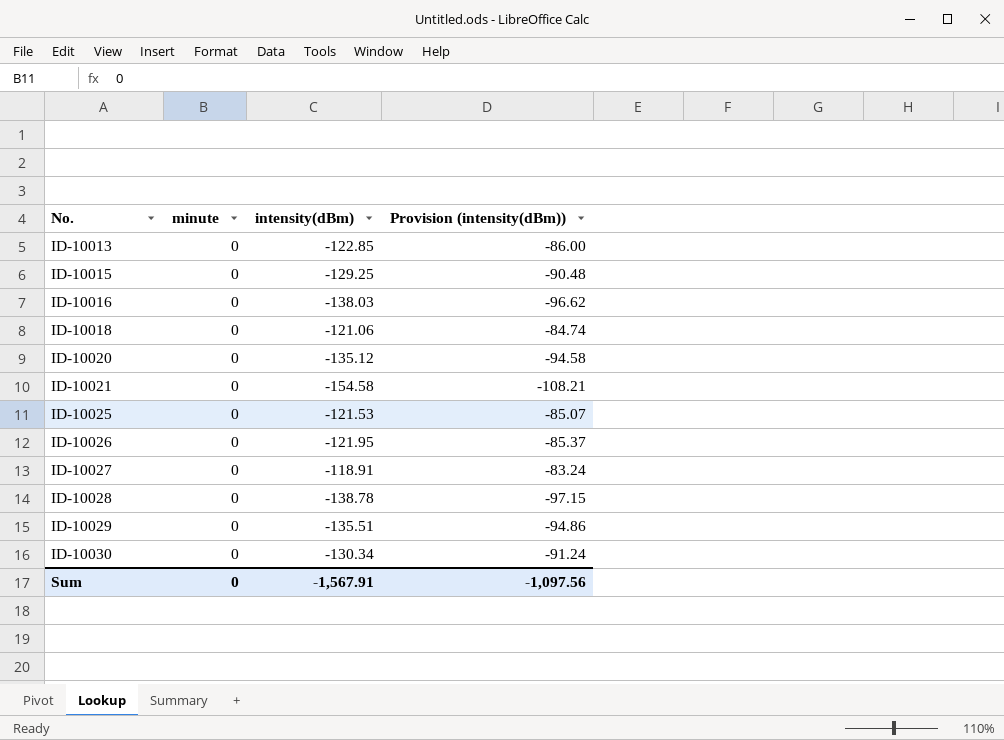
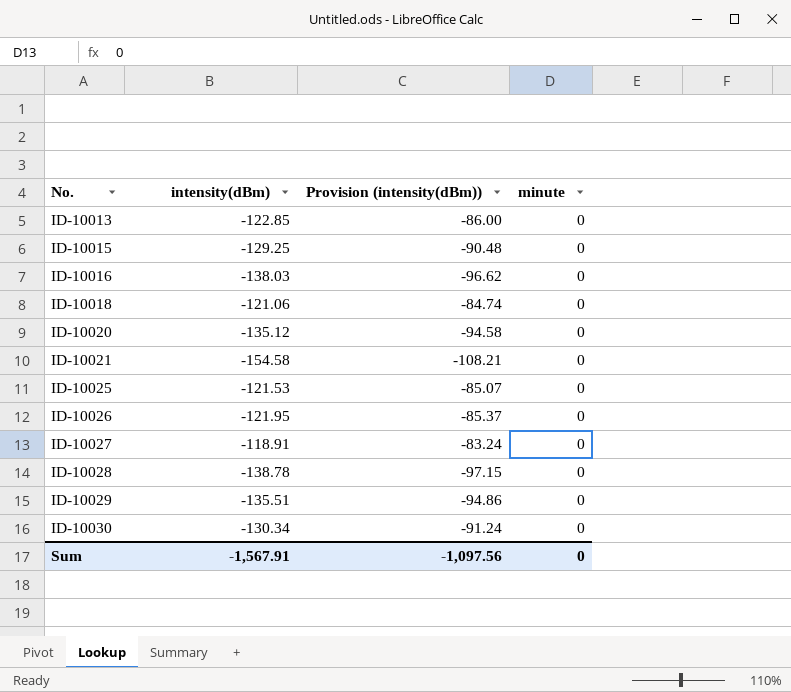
column minute | position: 2 -> 4

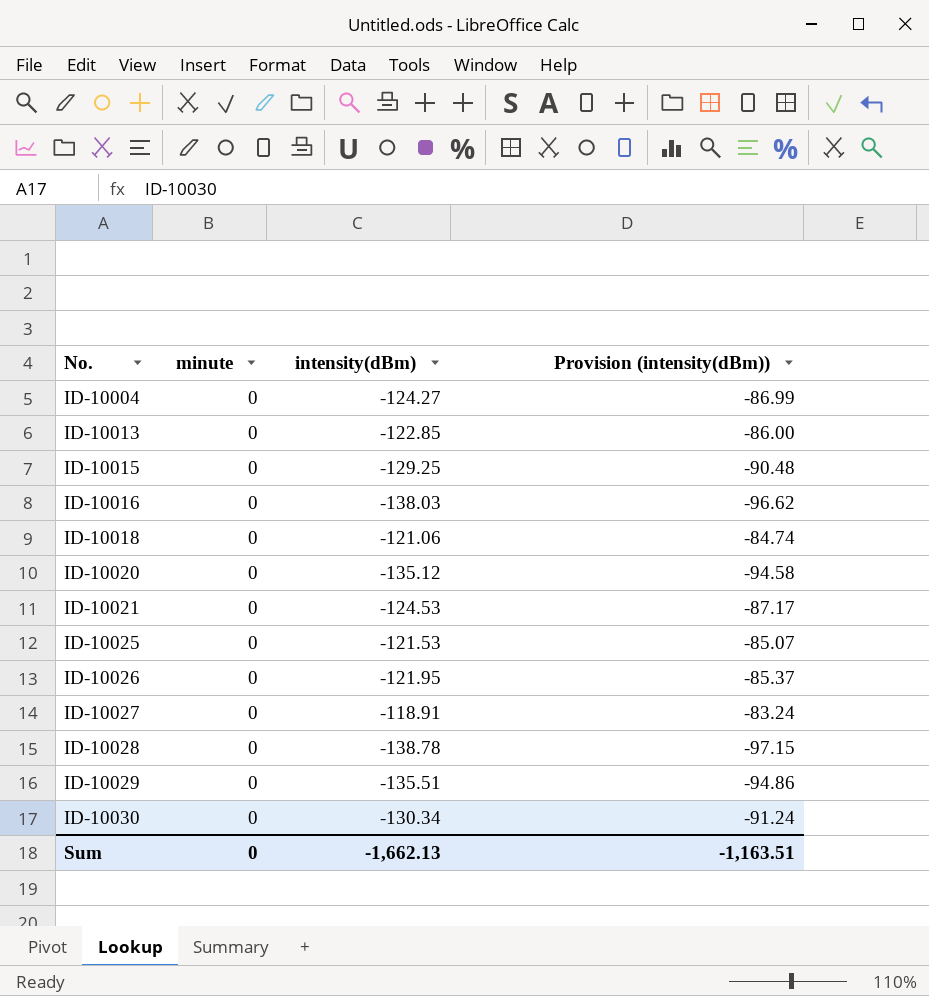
column minute | position: 4 -> 2
row ID-10004: none -> 0 | -124.27 | -86.99
ID-10021 | intensity(dBm): -154.58 -> -124.53
ID-10021 | Provision (intensity(dBm)): -108.21 -> -87.17
Sum | intensity(dBm): -1,567.91 -> -1,662.13
Sum | Provision (intensity(dBm)): -1,097.56 -> -1,163.51

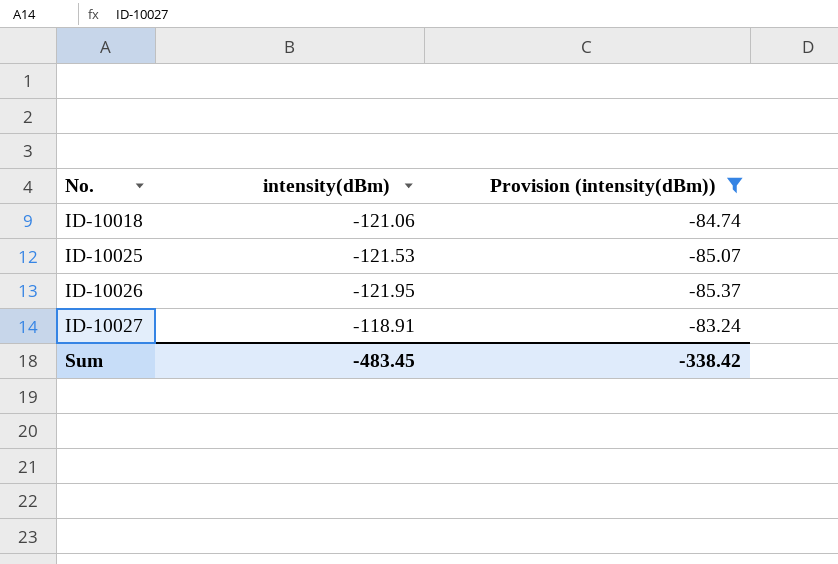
filter: none -> Provision (intensity(dBm)) >= -85.37
column minute | position: 2 -> none
Sum | intensity(dBm): -1,662.13 -> -483.45
Sum | Provision (intensity(dBm)): -1,163.51 -> -338.42

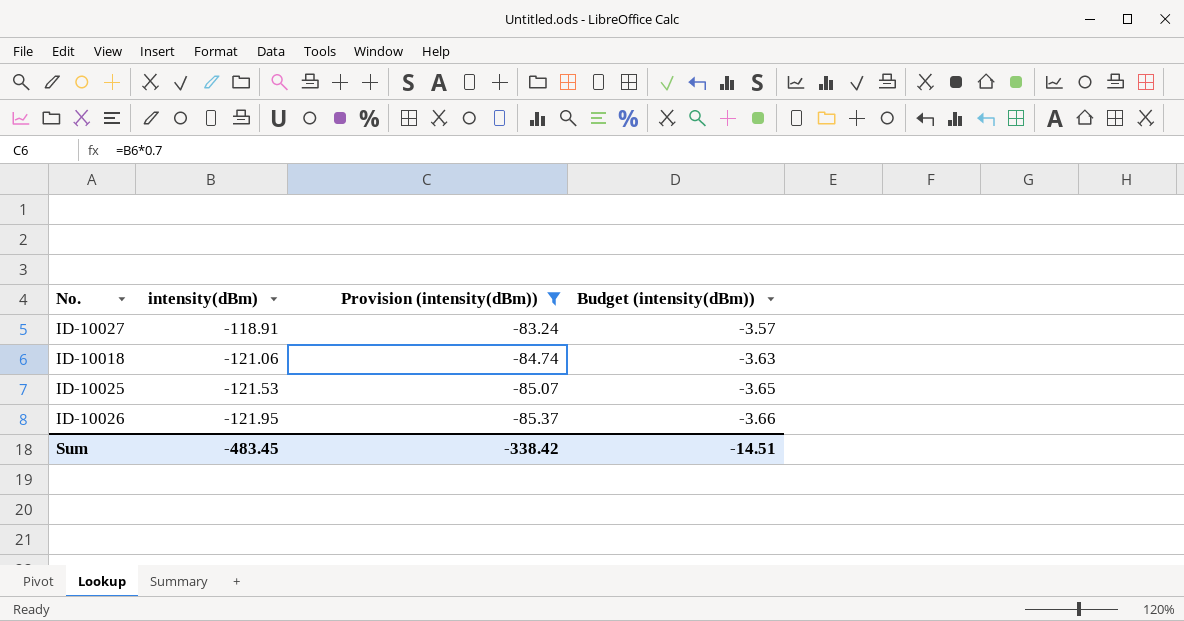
row order: No. ascending -> intensity(dBm) descending
column Budget (intensity(dBm)) | formula: none -> [intensity(dBm)] * 0.03

